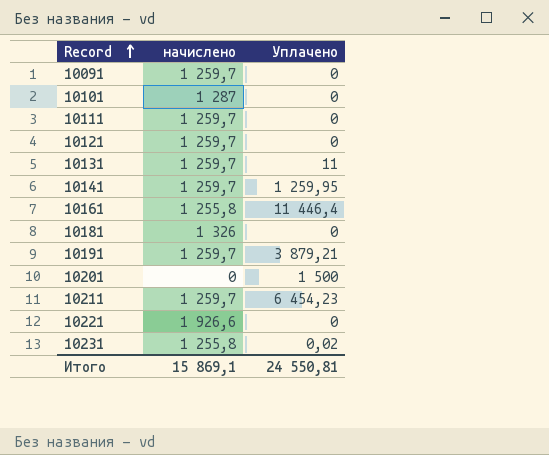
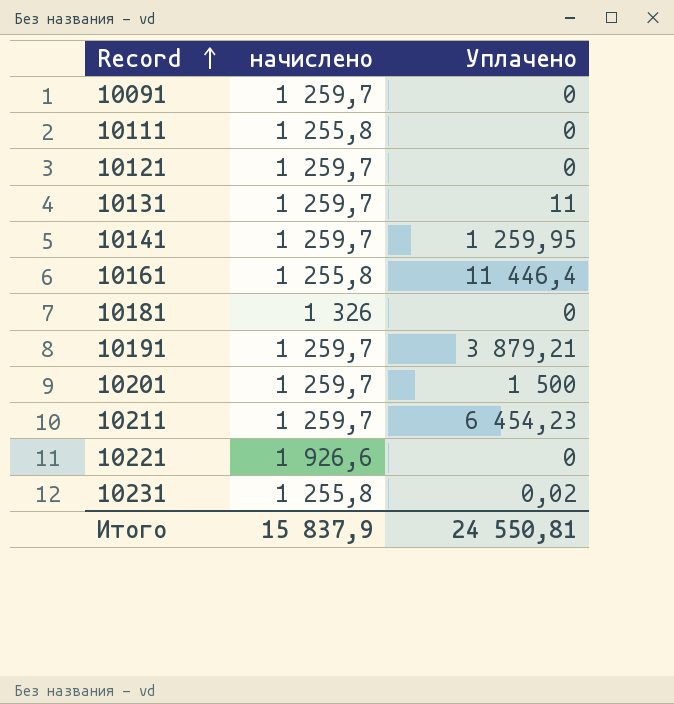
row 10101: 1 287 | 0 -> none
10111 | начислено: 1 259,7 -> 1 255,8
10201 | начислено: 0 -> 1 259,7
Итого | начислено: 15 869,1 -> 15 837,9

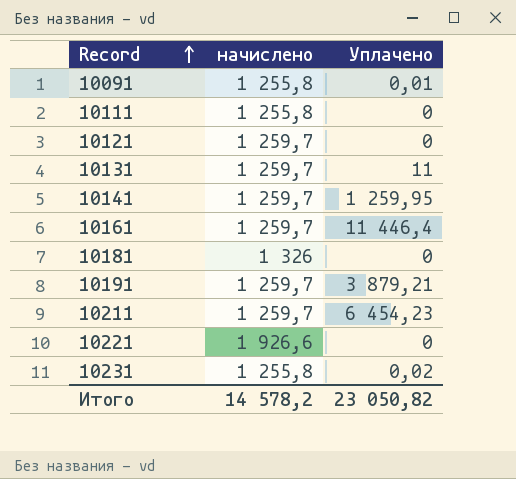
row 10201: 1 259,7 | 1 500 -> none
10091 | начислено: 1 259,7 -> 1 255,8
10091 | Уплачено: 0 -> 0,01
10161 | начислено: 1 255,8 -> 1 259,7
Итого | начислено: 15 837,9 -> 14 578,2
Итого | Уплачено: 24 550,81 -> 23 050,82

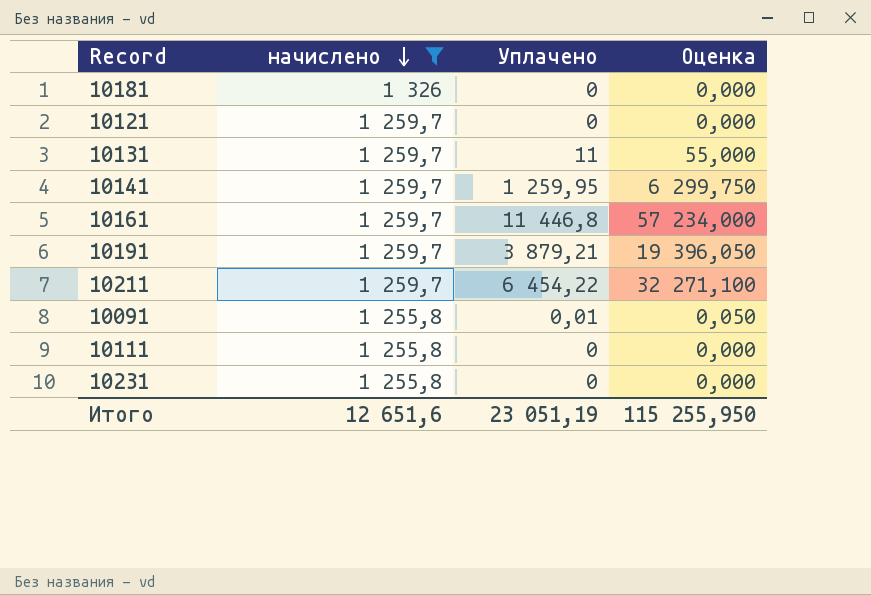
filter: none -> начислено != 1 926,6
row order: Record ascending -> начислено descending
column Оценка | formula: none -> [Уплачено] * 5
10161 | Уплачено: 11 446,4 -> 11 446,8
10211 | Уплачено: 6 454,23 -> 6 454,22
10231 | Уплачено: 0,02 -> 0
Итого | начислено: 14 578,2 -> 12 651,6
Итого | Уплачено: 23 050,82 -> 23 051,19

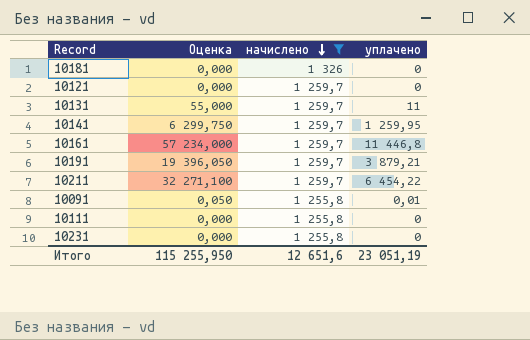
column Оценка | position: 4 -> 2
column name: Уплачено -> уплачено

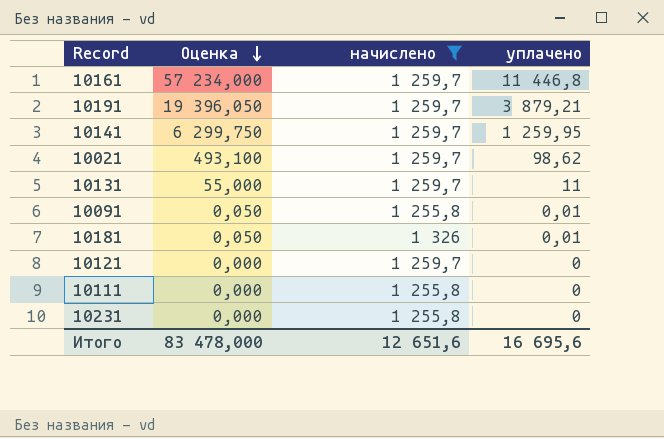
row order: начислено descending -> Оценка descending
row 10211: 32 271,100 | 1 259,7 | 6 454,22 -> none
row 10021: none -> 493,100 | 1 259,7 | 98,62
10181 | Оценка: 0,000 -> 0,050
10181 | уплачено: 0 -> 0,01
Итого | Оценка: 115 255,950 -> 83 478,000
Итого | уплачено: 23 051,19 -> 16 695,6

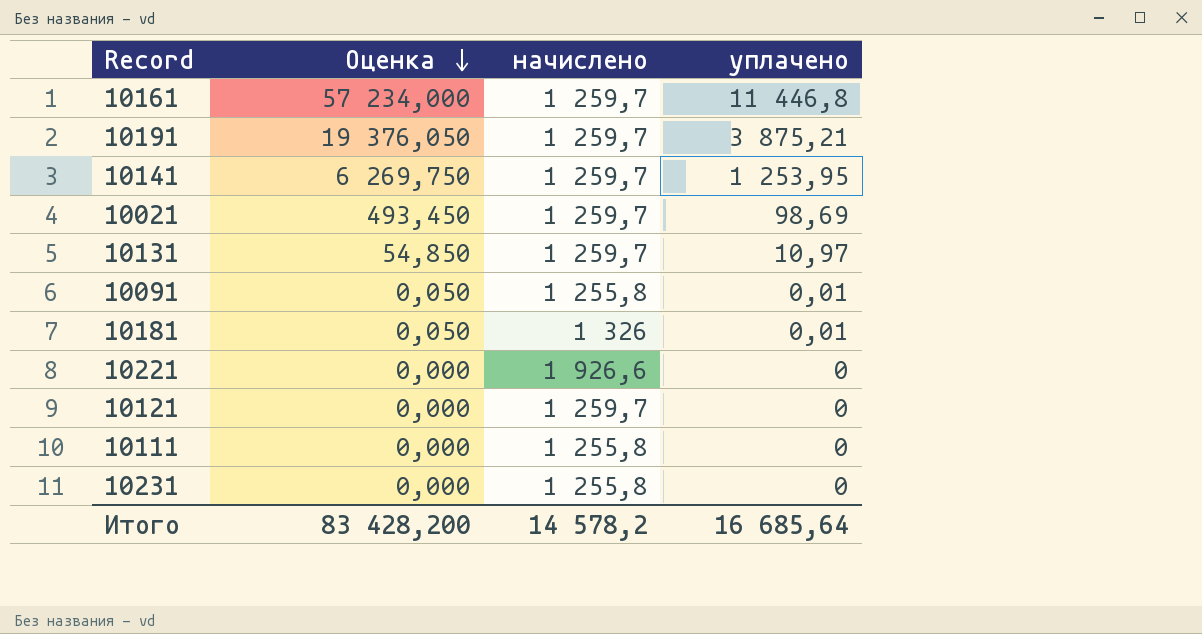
filter: начислено != 1 926,6 -> none
10191 | Оценка: 19 396,050 -> 19 376,050
10191 | уплачено: 3 879,21 -> 3 875,21
10141 | Оценка: 6 299,750 -> 6 269,750
10141 | уплачено: 1 259,95 -> 1 253,95
10021 | Оценка: 493,100 -> 493,450
10021 | уплачено: 98,62 -> 98,69
10131 | Оценка: 55,000 -> 54,850
10131 | уплачено: 11 -> 10,97
Итого | Оценка: 83 478,000 -> 83 428,200
Итого | начислено: 12 651,6 -> 14 578,2
Итого | уплачено: 16 695,6 -> 16 685,64

